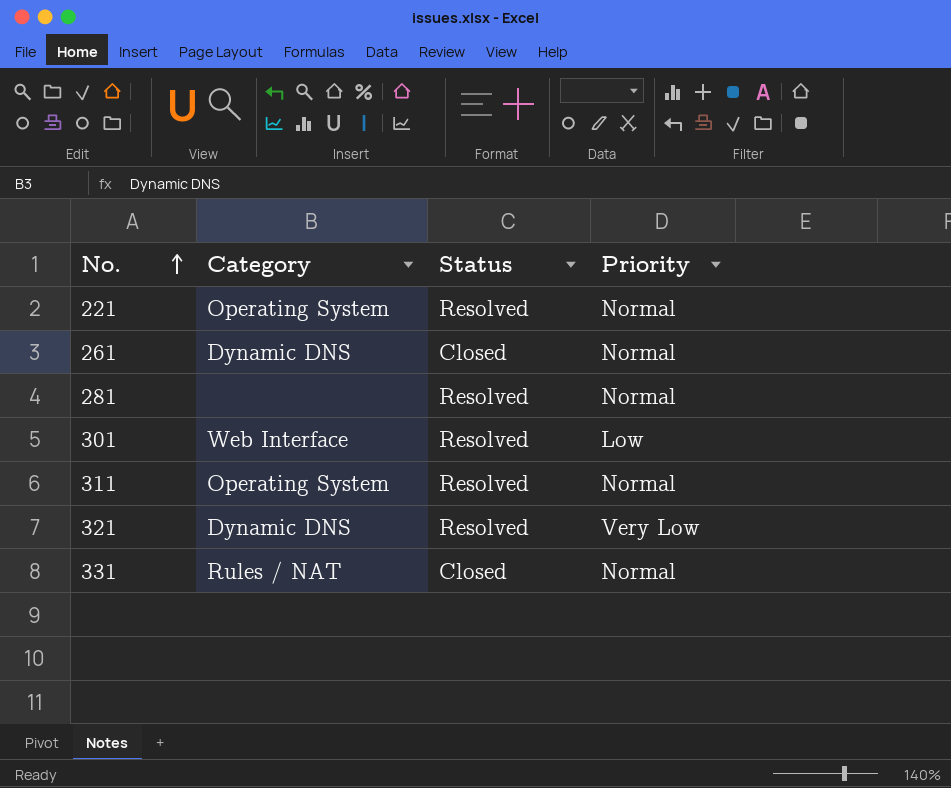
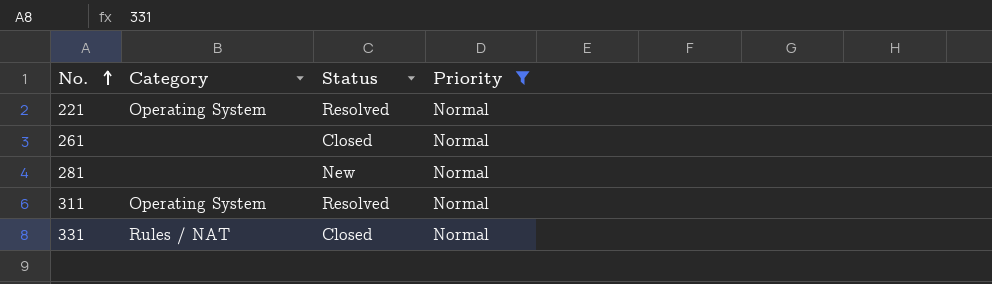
filter: none -> Priority = Normal
261 | Category: Dynamic DNS -> none
281 | Status: Resolved -> New

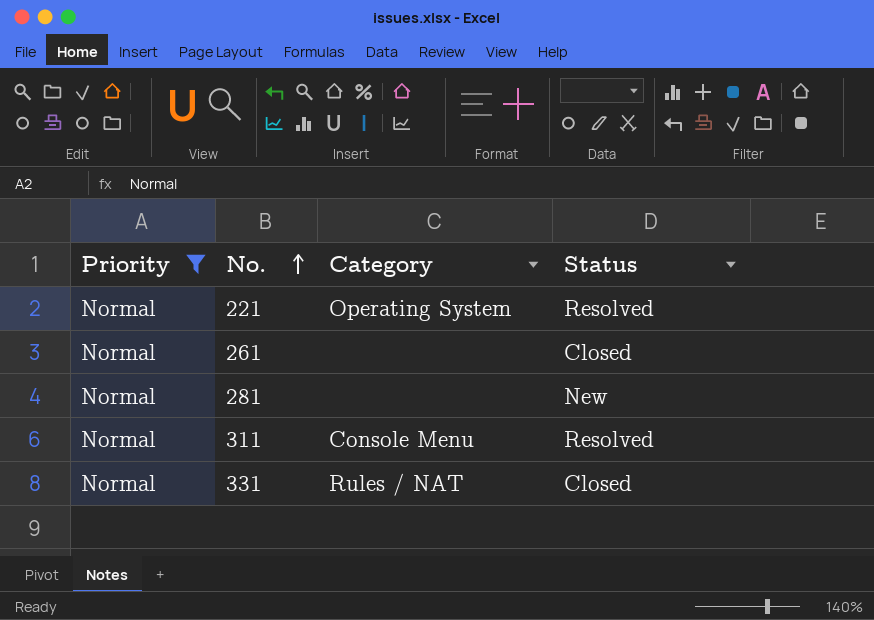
column Priority | position: 4 -> 1
311 | Category: Operating System -> Console Menu

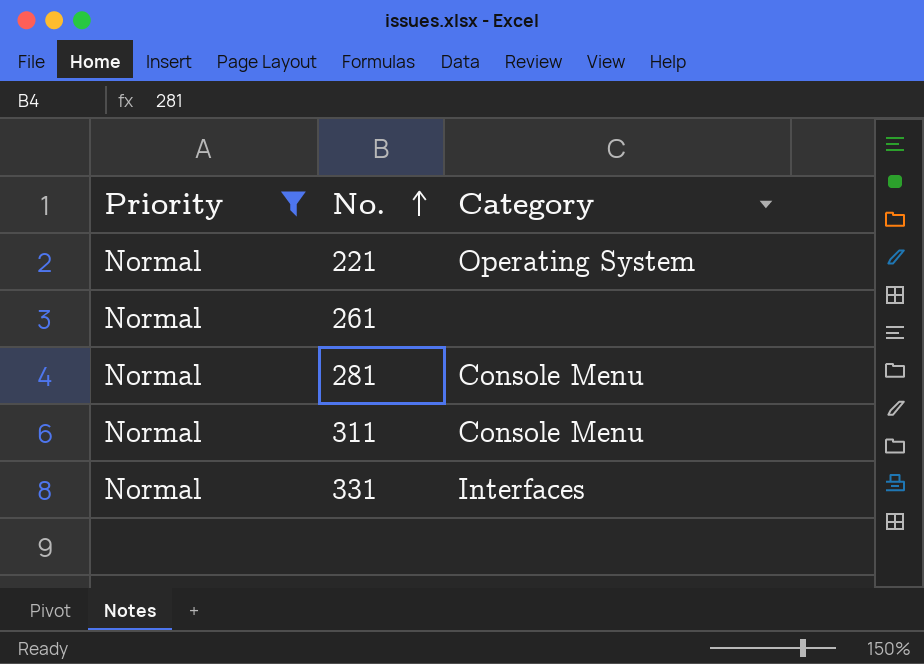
column Status | position: 4 -> none
281 | Category: none -> Console Menu
331 | Category: Rules / NAT -> Interfaces

